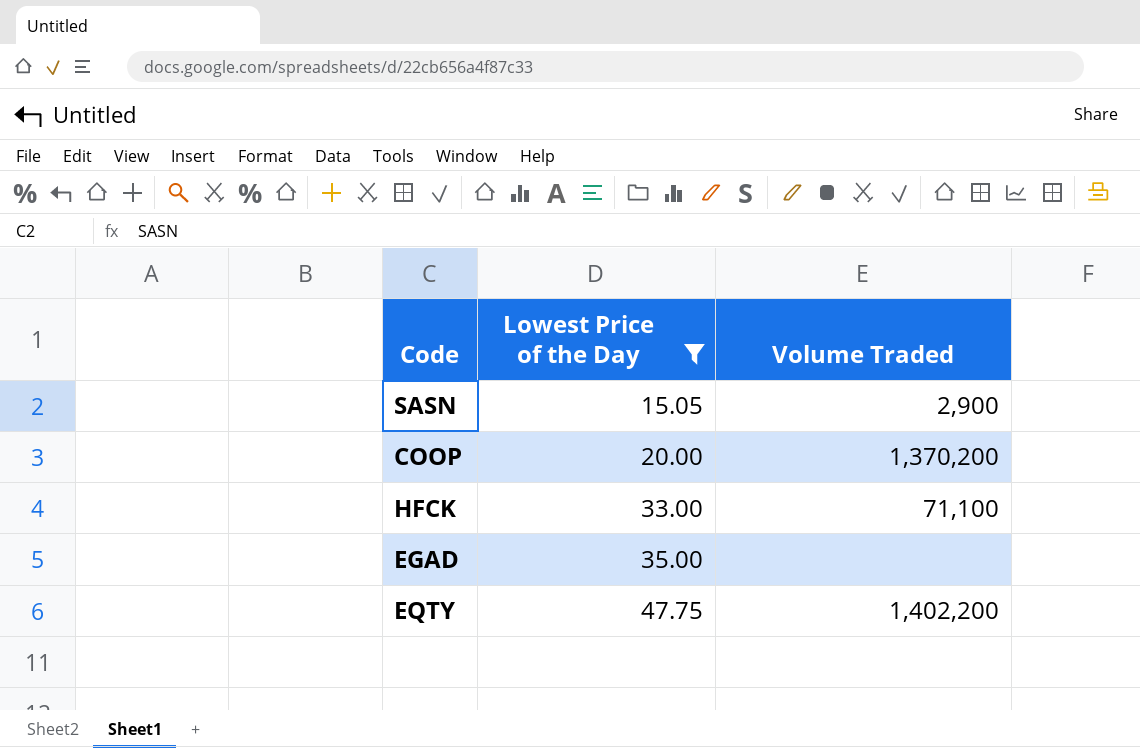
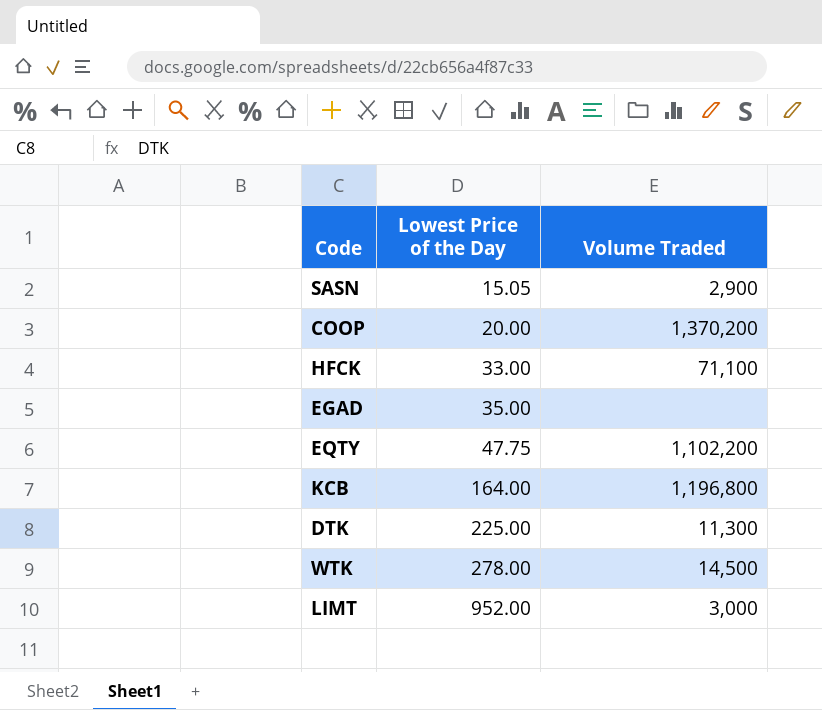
filter: Lowest Price of the Day <= 47.75 -> none
EQTY | Volume Traded: 1,402,200 -> 1,102,200

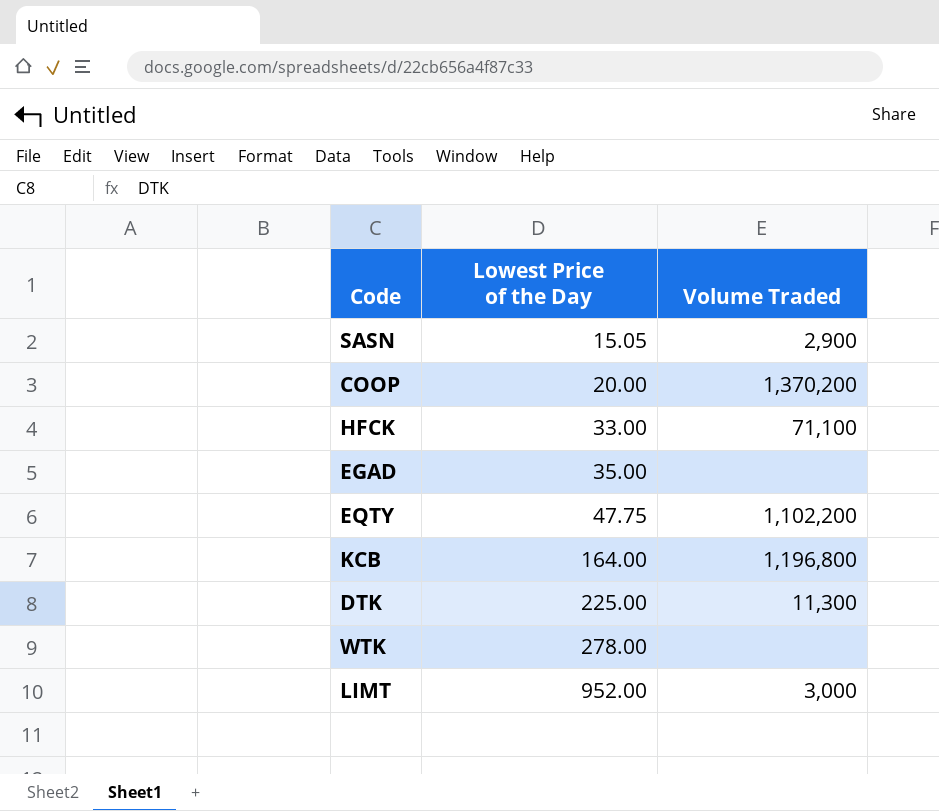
WTK | Volume Traded: 14,500 -> none

